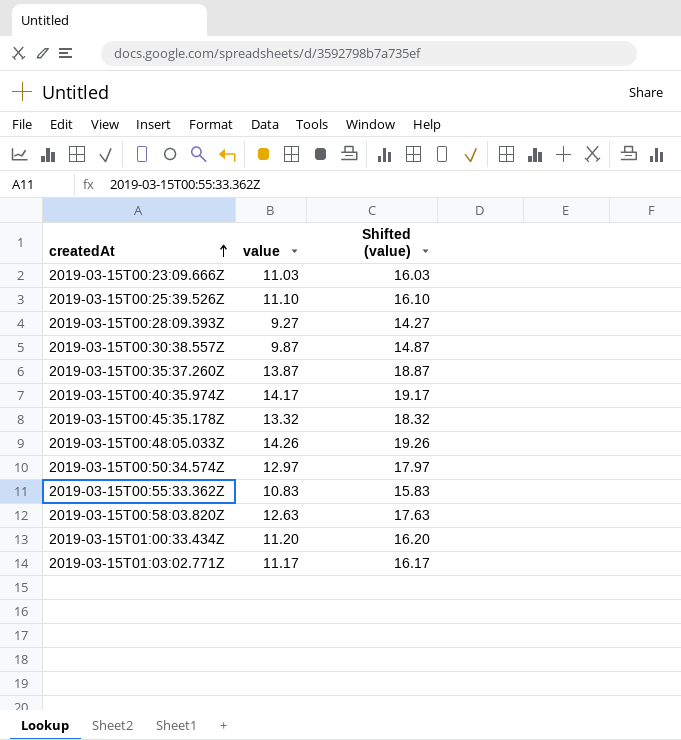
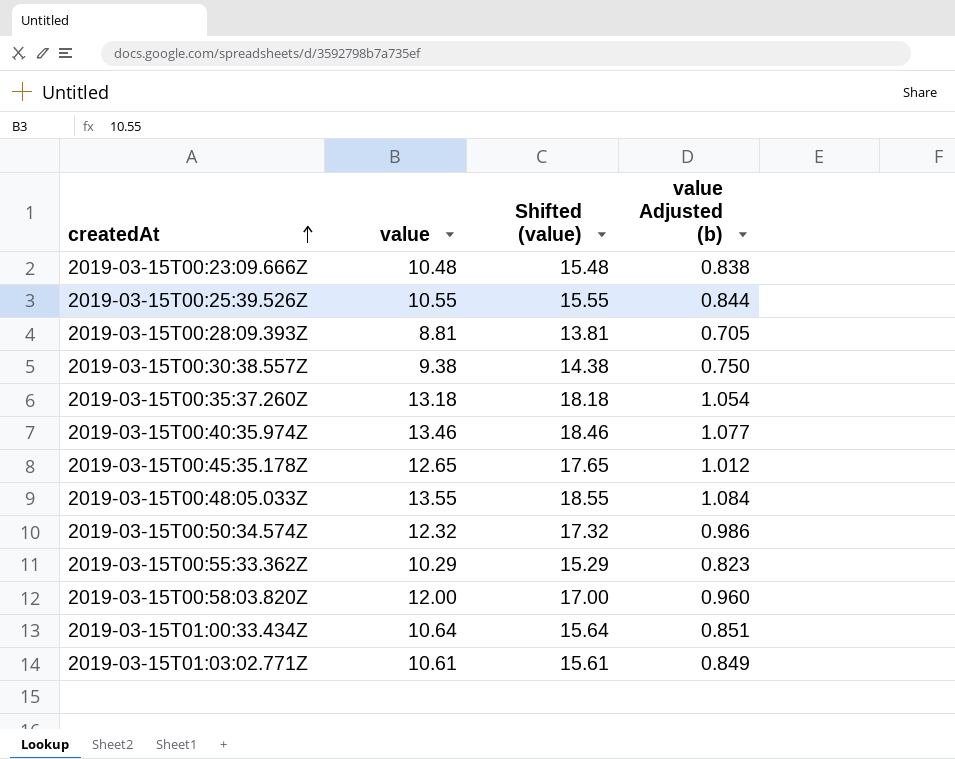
column value Adjusted (b) | formula: none -> [value] * 0.08
2019-03-15T00:23:09.666Z | value: 11.03 -> 10.48
2019-03-15T00:23:09.666Z | Shifted (value): 16.03 -> 15.48
2019-03-15T00:25:39.526Z | value: 11.10 -> 10.55
2019-03-15T00:25:39.526Z | Shifted (value): 16.10 -> 15.55
2019-03-15T00:28:09.393Z | value: 9.27 -> 8.81
2019-03-15T00:28:09.393Z | Shifted (value): 14.27 -> 13.81
2019-03-15T00:30:38.557Z | value: 9.87 -> 9.38
2019-03-15T00:30:38.557Z | Shifted (value): 14.87 -> 14.38
2019-03-15T00:35:37.260Z | value: 13.87 -> 13.18
2019-03-15T00:35:37.260Z | Shifted (value): 18.87 -> 18.18
2019-03-15T00:40:35.974Z | value: 14.17 -> 13.46
2019-03-15T00:40:35.974Z | Shifted (value): 19.17 -> 18.46
2019-03-15T00:45:35.178Z | value: 13.32 -> 12.65
2019-03-15T00:45:35.178Z | Shifted (value): 18.32 -> 17.65
2019-03-15T00:48:05.033Z | value: 14.26 -> 13.55
2019-03-15T00:48:05.033Z | Shifted (value): 19.26 -> 18.55
2019-03-15T00:50:34.574Z | value: 12.97 -> 12.32
2019-03-15T00:50:34.574Z | Shifted (value): 17.97 -> 17.32
2019-03-15T00:55:33.362Z | value: 10.83 -> 10.29
2019-03-15T00:55:33.362Z | Shifted (value): 15.83 -> 15.29
2019-03-15T00:58:03.820Z | value: 12.63 -> 12.00
2019-03-15T00:58:03.820Z | Shifted (value): 17.63 -> 17.00
2019-03-15T01:00:33.434Z | value: 11.20 -> 10.64
2019-03-15T01:00:33.434Z | Shifted (value): 16.20 -> 15.64
2019-03-15T01:03:02.771Z | value: 11.17 -> 10.61
2019-03-15T01:03:02.771Z | Shifted (value): 16.17 -> 15.61

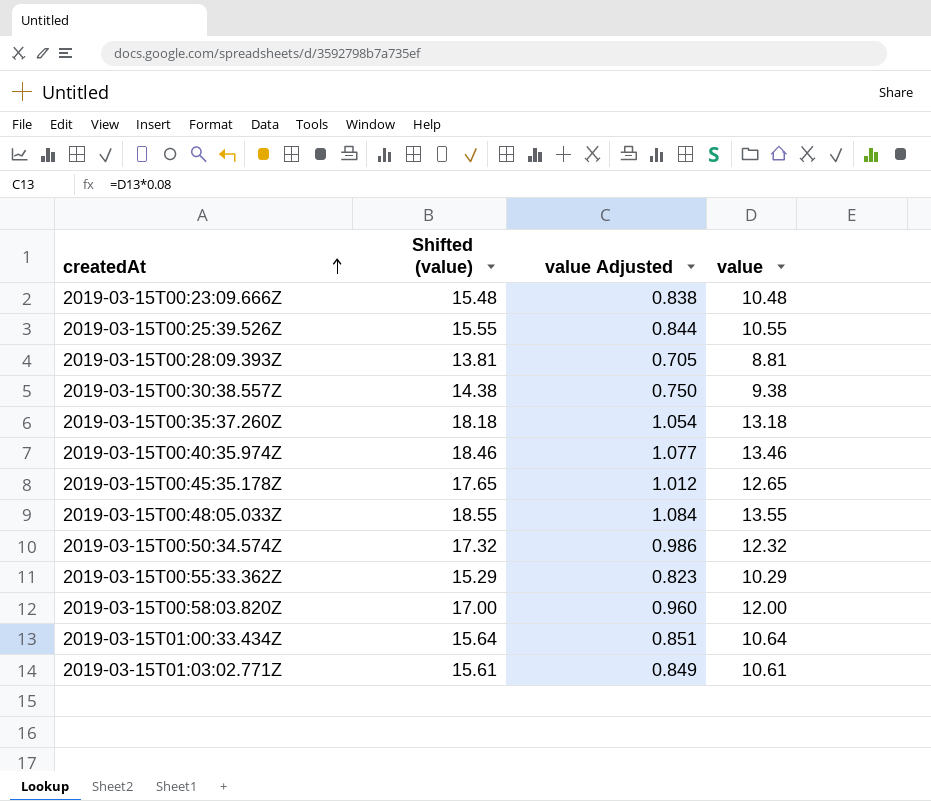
column name: value Adjusted (b) -> value Adjusted
column value | position: 2 -> 4

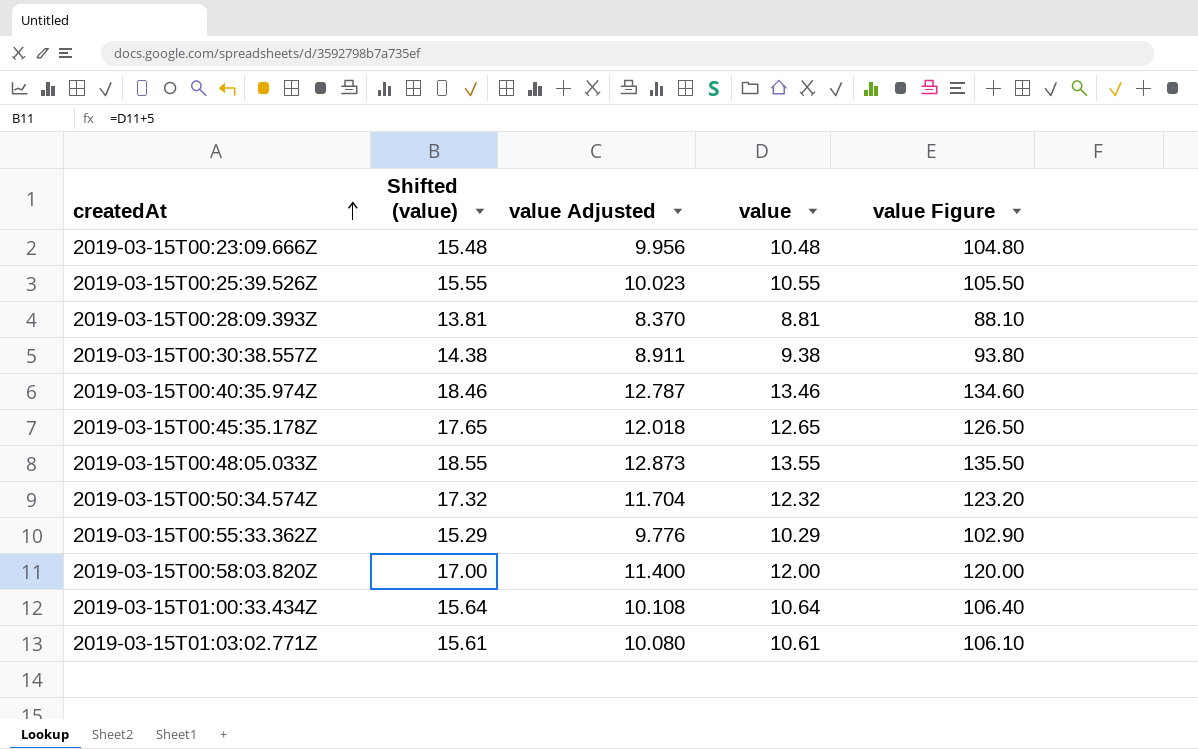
column value Adjusted | formula: [value] * 0.08 -> [value] * 0.95
column value Figure | formula: none -> [value] * 10
row 2019-03-15T00:35:37.260Z: 18.18 | 1.054 | 13.18 -> none

